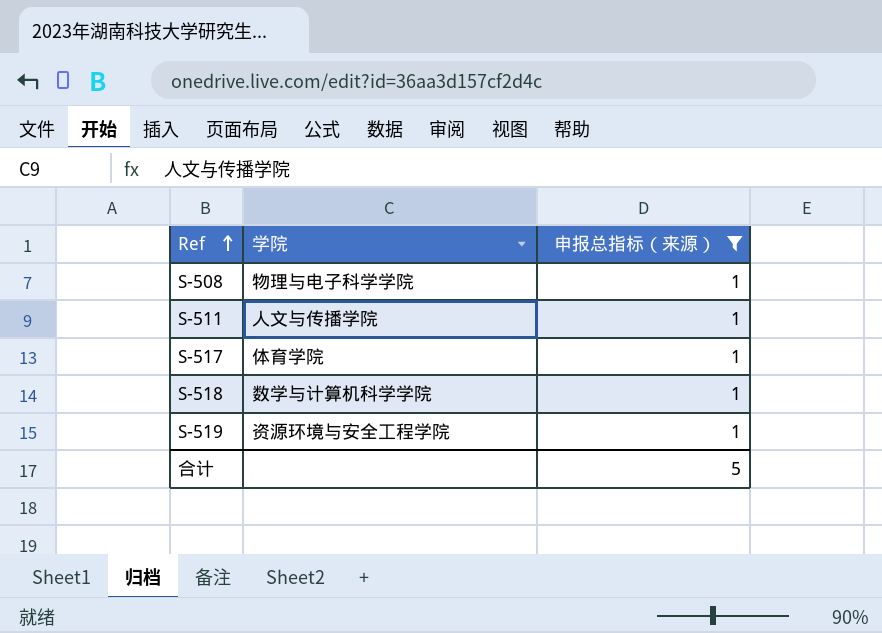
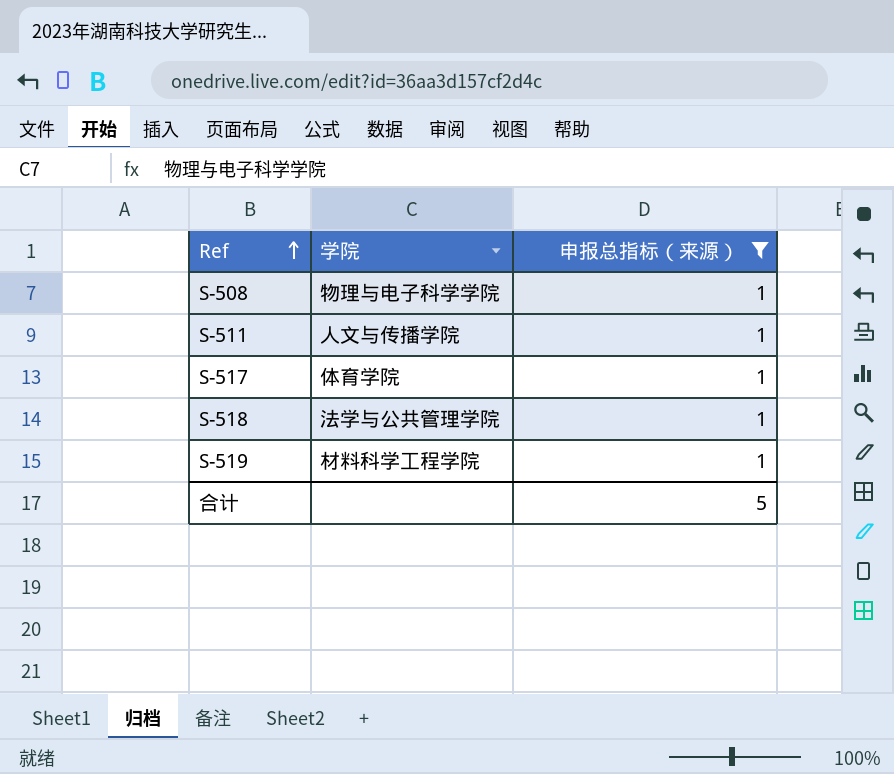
S-518 | 学院: 数学与计算机科学学院 -> 法学与公共管理学院
S-519 | 学院: 资源环境与安全工程学院 -> 材料科学工程学院

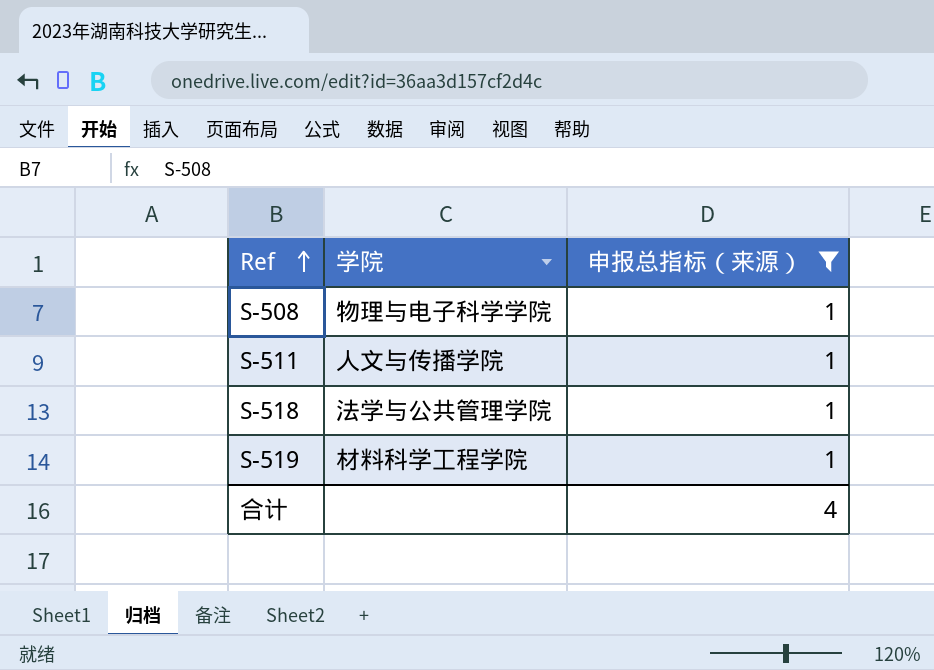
row S-517: 体育学院 | 1 -> none
合计 | 申报总指标（来源）: 5 -> 4

